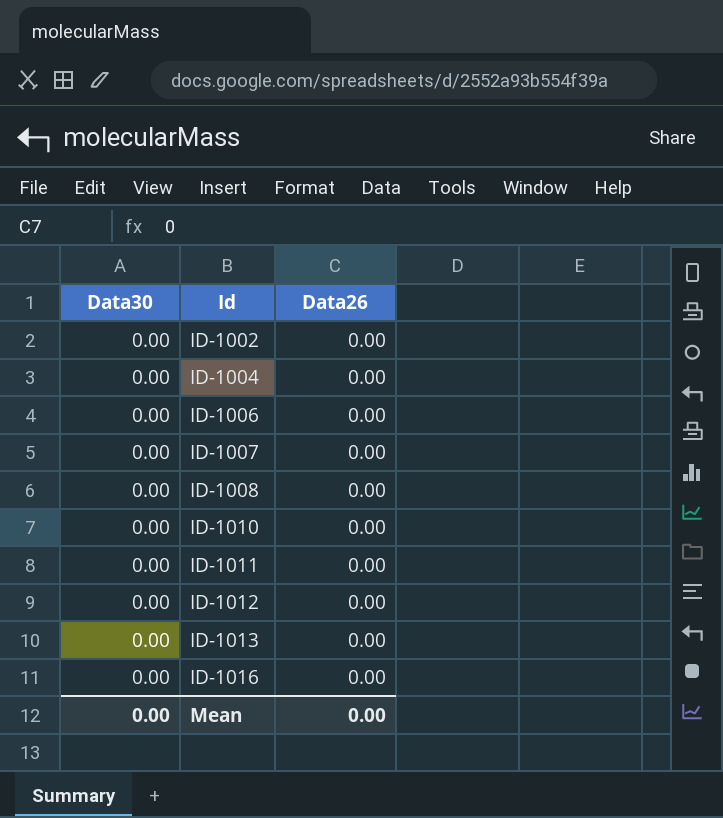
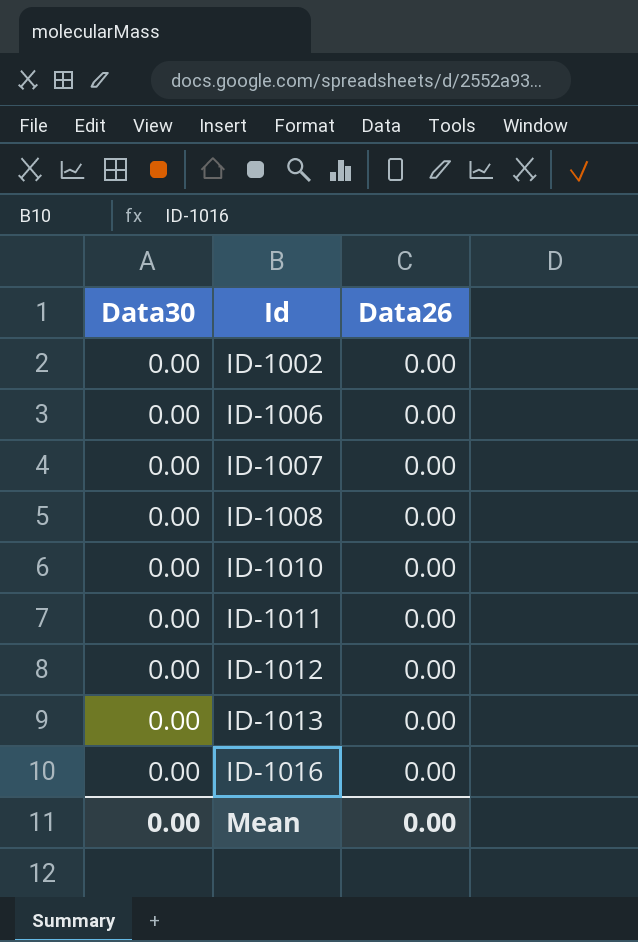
row ID-1004: 0.00 | 0.00 -> none

